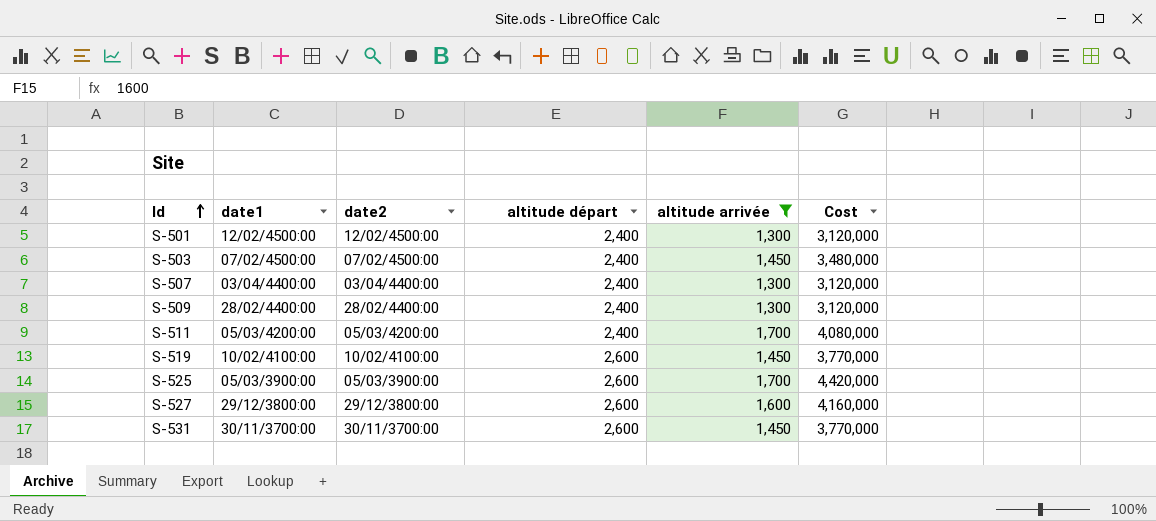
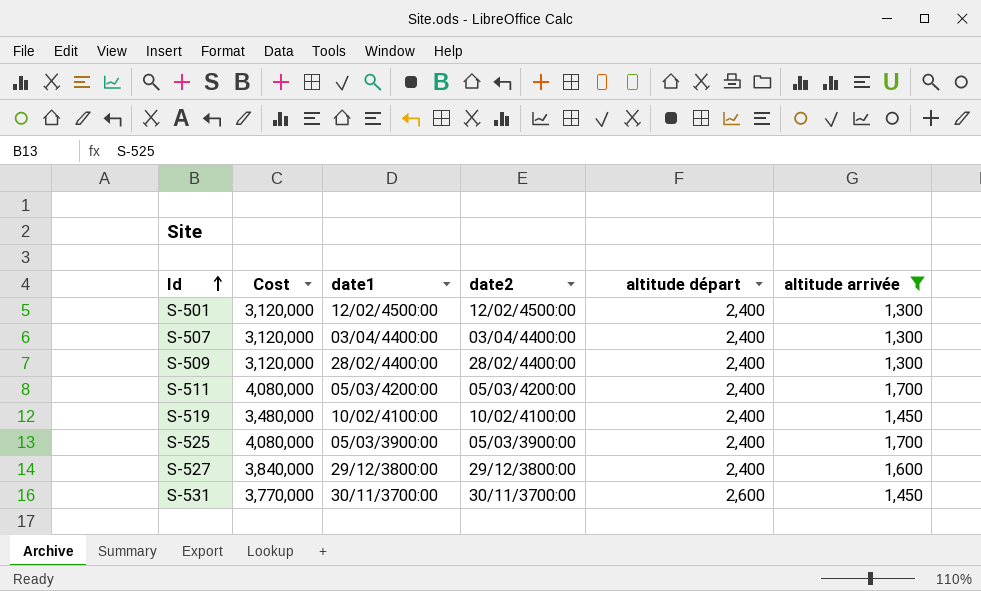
column Cost | position: 6 -> 2
row S-503: 07/02/4500:00 | 07/02/4500:00 | 2,400 | 1,450 | 3,480,000 -> none
S-519 | Cost: 3,770,000 -> 3,480,000
S-519 | altitude départ: 2,600 -> 2,400
S-525 | Cost: 4,420,000 -> 4,080,000
S-525 | altitude départ: 2,600 -> 2,400
S-527 | Cost: 4,160,000 -> 3,840,000
S-527 | altitude départ: 2,600 -> 2,400

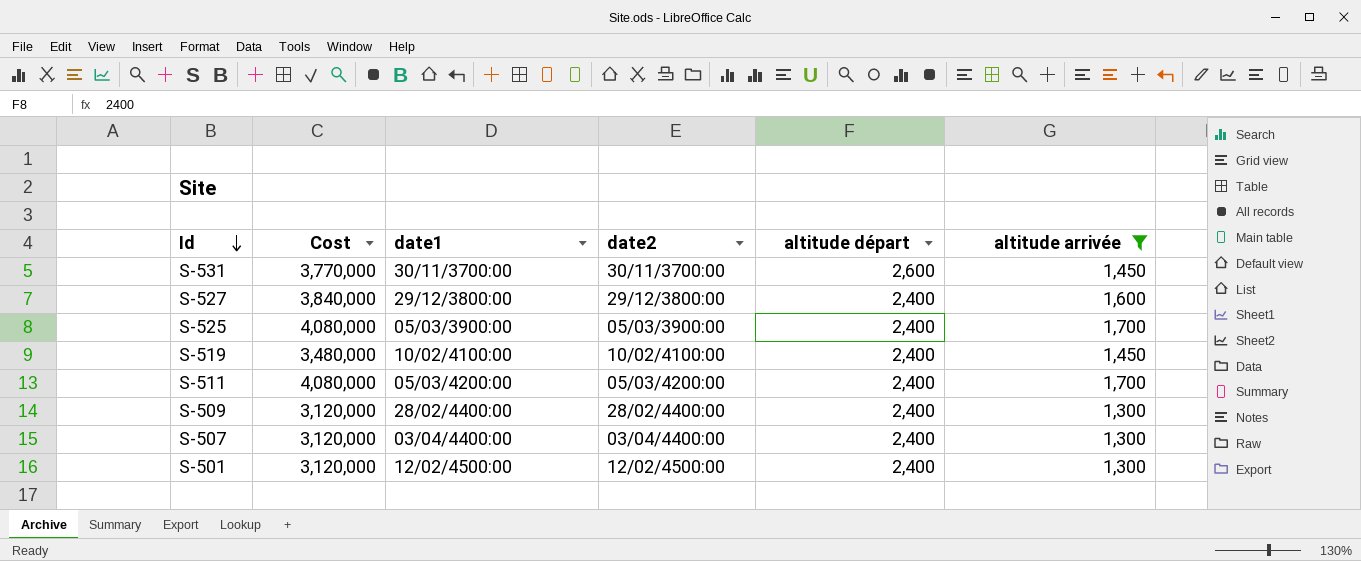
row order: Id ascending -> Id descending

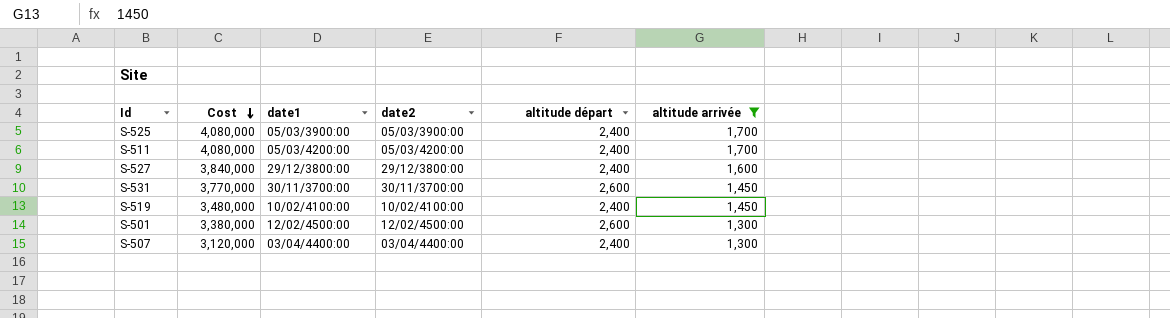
row order: Id descending -> Cost descending
row S-509: 3,120,000 | 28/02/4400:00 | 28/02/4400:00 | 2,400 | 1,300 -> none
S-501 | Cost: 3,120,000 -> 3,380,000
S-501 | altitude départ: 2,400 -> 2,600

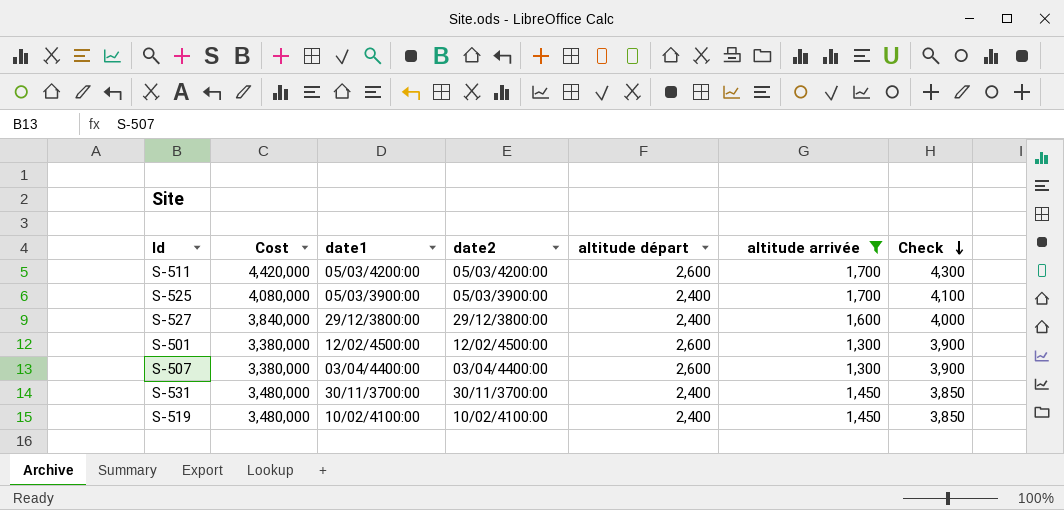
row order: Cost descending -> Check descending
column Check | formula: none -> [altitude départ] + [altitude arrivée]
S-511 | Cost: 4,080,000 -> 4,420,000
S-511 | altitude départ: 2,400 -> 2,600
S-507 | Cost: 3,120,000 -> 3,380,000
S-507 | altitude départ: 2,400 -> 2,600
S-531 | Cost: 3,770,000 -> 3,480,000
S-531 | altitude départ: 2,600 -> 2,400

